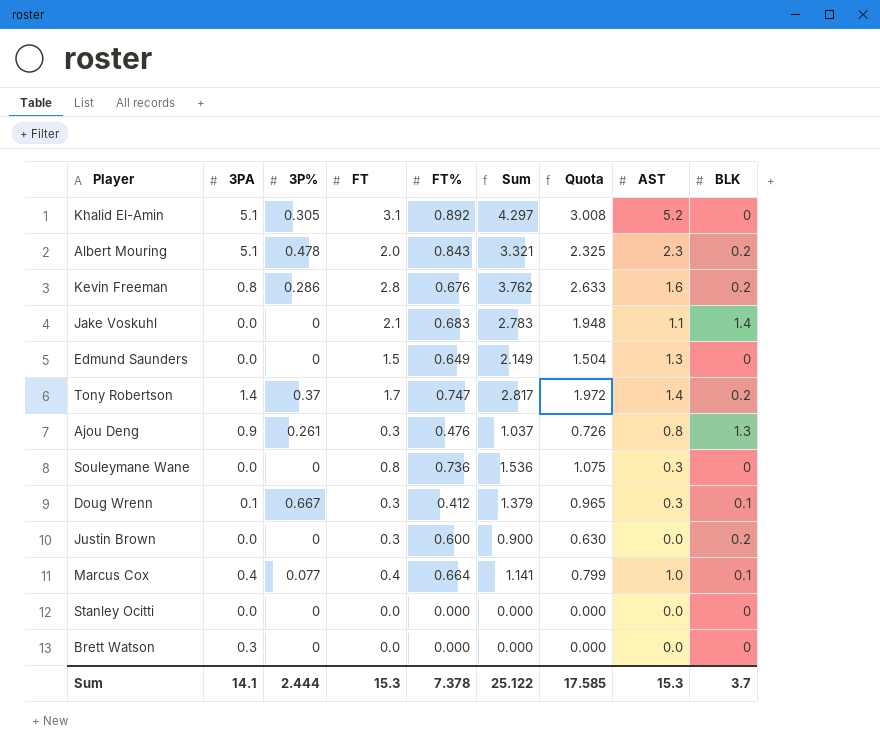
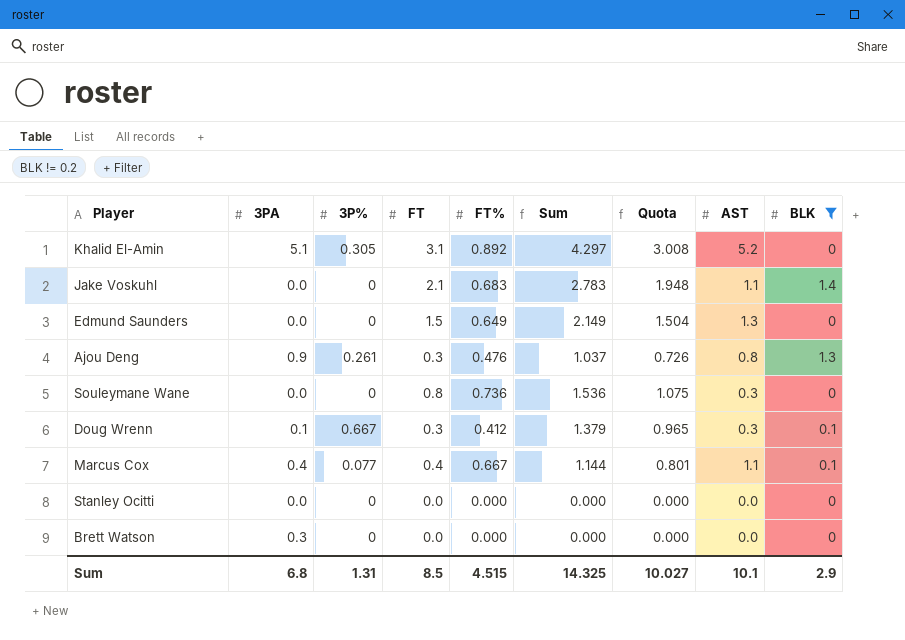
filter: none -> BLK != 0.2
Marcus Cox | FT%: 0.664 -> 0.667
Marcus Cox | Sum: 1.141 -> 1.144
Marcus Cox | Quota: 0.799 -> 0.801
Marcus Cox | AST: 1.0 -> 1.1
Sum | 3PA: 14.1 -> 6.8
Sum | 3P%: 2.444 -> 1.31
Sum | FT: 15.3 -> 8.5
Sum | FT%: 7.378 -> 4.515
Sum | Sum: 25.122 -> 14.325
Sum | Quota: 17.585 -> 10.027
Sum | AST: 15.3 -> 10.1
Sum | BLK: 3.7 -> 2.9

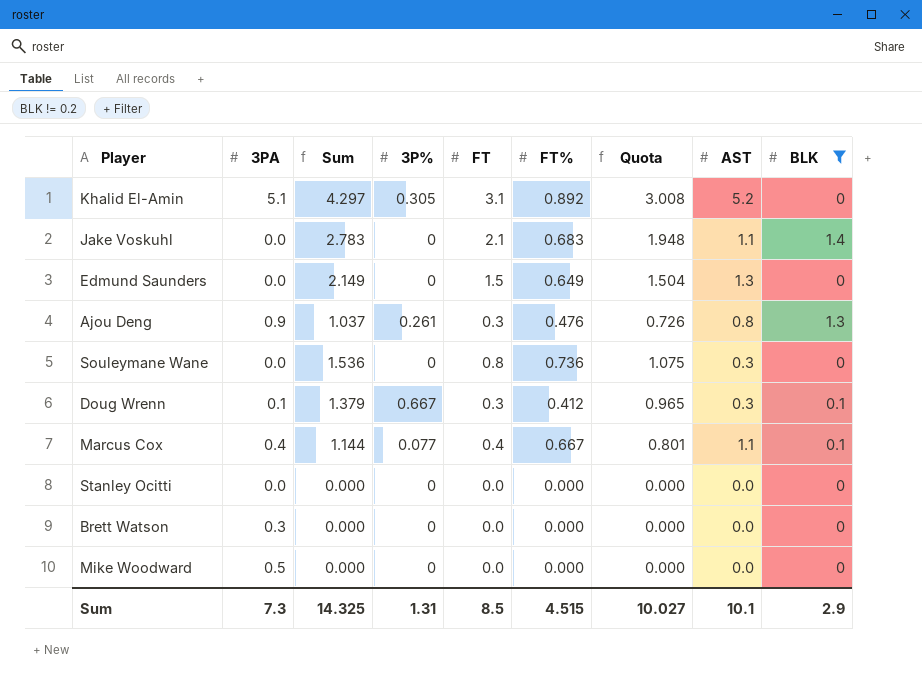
column Sum | position: 6 -> 3
row Mike Woodward: none -> 0.5 | 0.000 | 0 | 0.0 | 0.000 | 0.000 | 0.0 | 0
Sum | 3PA: 6.8 -> 7.3

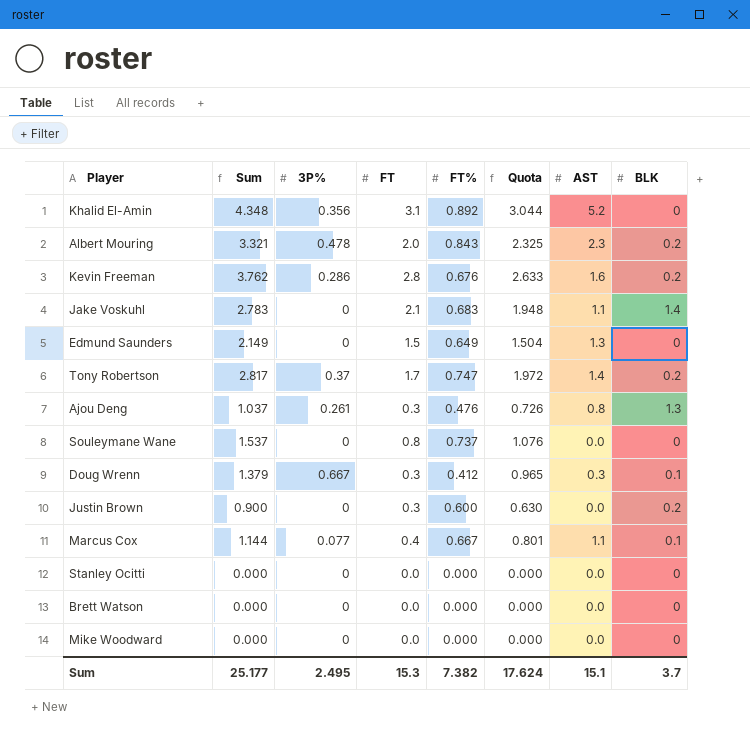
filter: BLK != 0.2 -> none
column 3PA | position: 2 -> none
Khalid El-Amin | Sum: 4.297 -> 4.348
Khalid El-Amin | 3P%: 0.305 -> 0.356
Khalid El-Amin | Quota: 3.008 -> 3.044
Souleymane Wane | Sum: 1.536 -> 1.537
Souleymane Wane | FT%: 0.736 -> 0.737
Souleymane Wane | Quota: 1.075 -> 1.076
Souleymane Wane | AST: 0.3 -> 0.0
Sum | Sum: 14.325 -> 25.177
Sum | 3P%: 1.31 -> 2.495
Sum | FT: 8.5 -> 15.3
Sum | FT%: 4.515 -> 7.382
Sum | Quota: 10.027 -> 17.624
Sum | AST: 10.1 -> 15.1
Sum | BLK: 2.9 -> 3.7

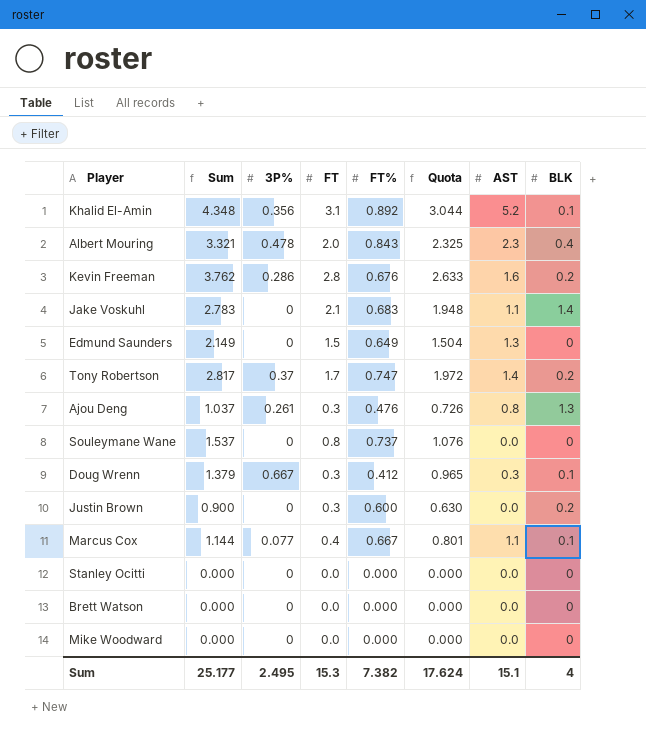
Khalid El-Amin | BLK: 0 -> 0.1
Albert Mouring | BLK: 0.2 -> 0.4
Sum | BLK: 3.7 -> 4

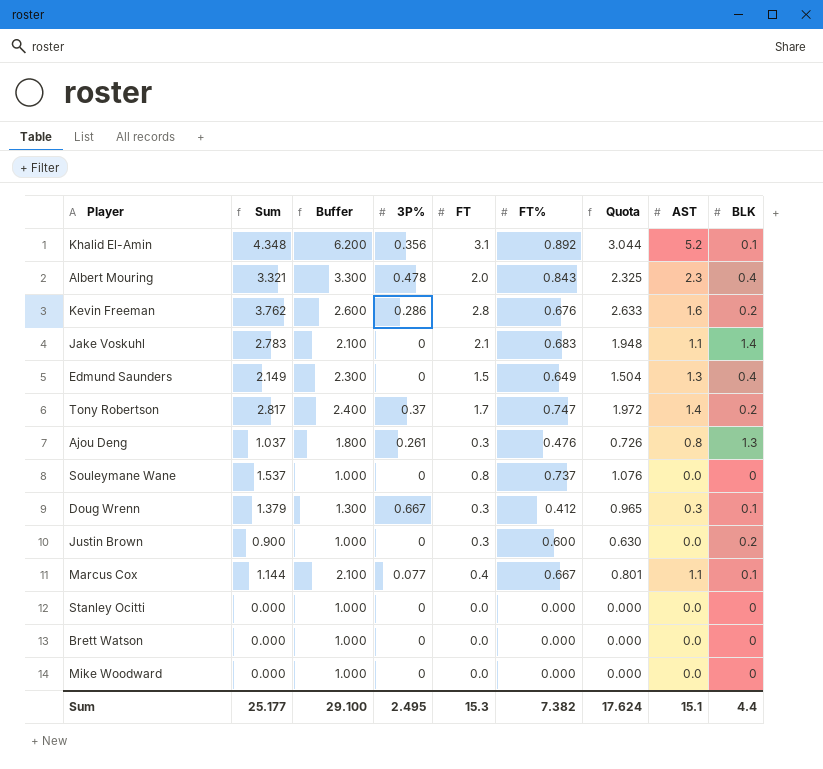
column Buffer | formula: none -> [AST] + 1
Edmund Saunders | BLK: 0 -> 0.4
Sum | BLK: 4 -> 4.4

